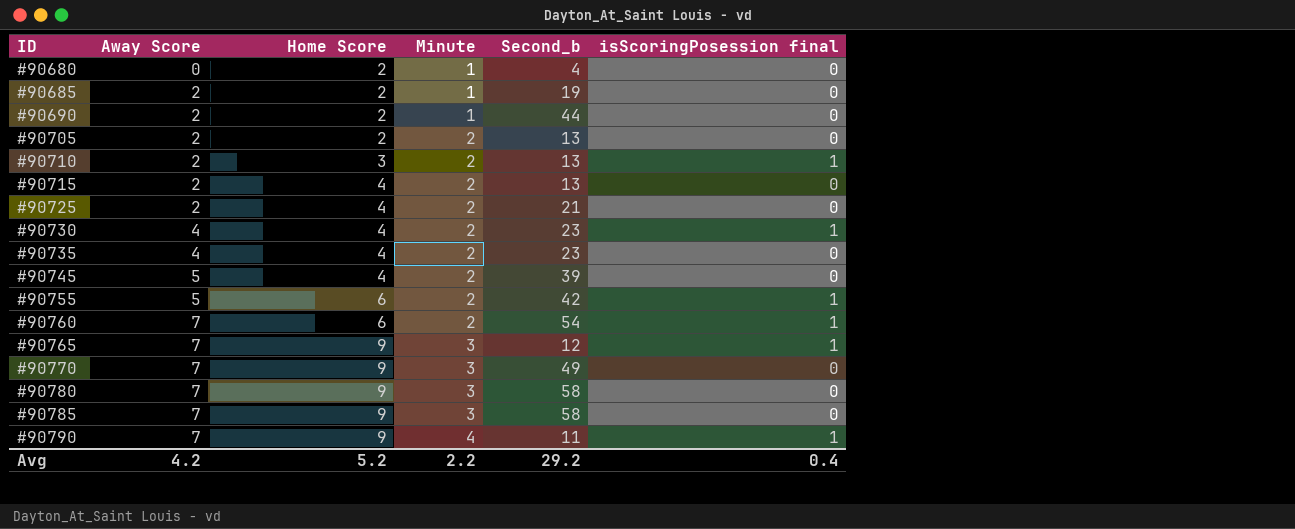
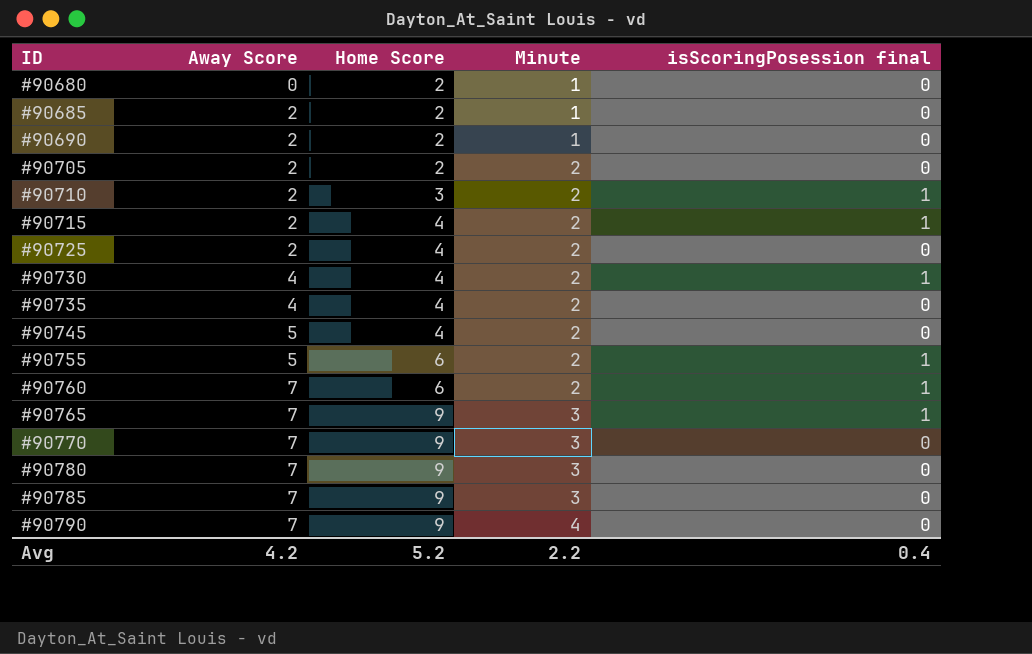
column Second_b | position: 5 -> none
#90715 | isScoringPosession final: 0 -> 1
#90790 | isScoringPosession final: 1 -> 0

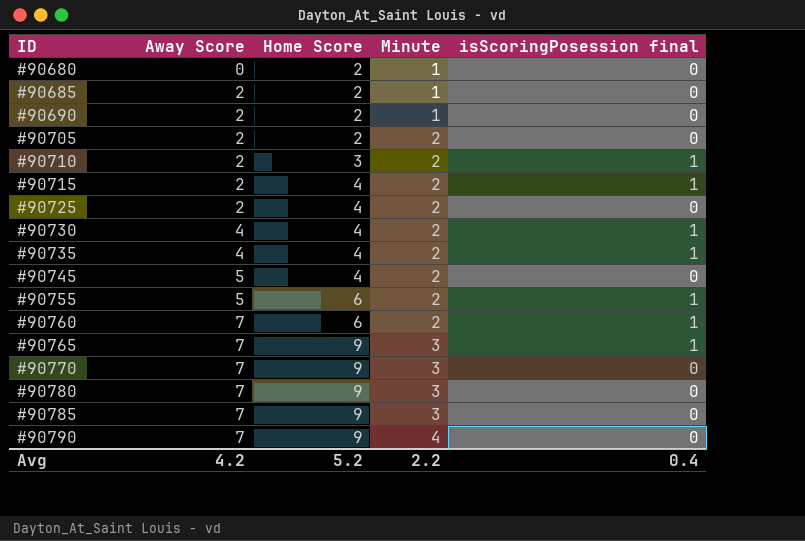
#90735 | isScoringPosession final: 0 -> 1

